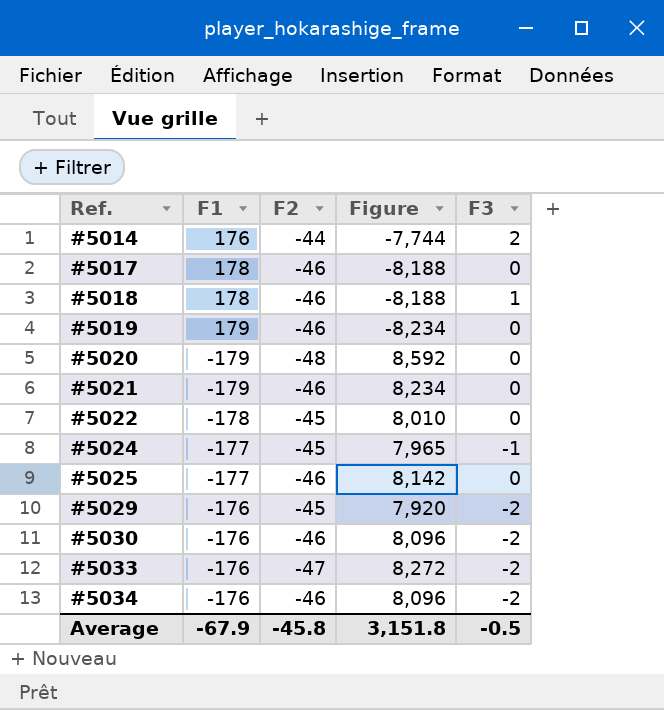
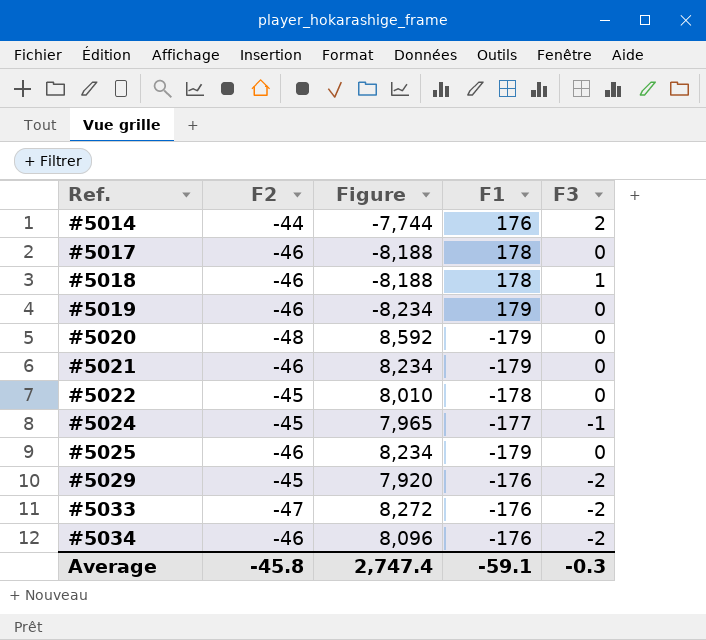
column F1 | position: 2 -> 4
row #5030: -176 | -46 | 8,096 | -2 -> none
#5025 | Figure: 8,142 -> 8,234
#5025 | F1: -177 -> -179
Average | Figure: 3,151.8 -> 2,747.4
Average | F1: -67.9 -> -59.1
Average | F3: -0.5 -> -0.3

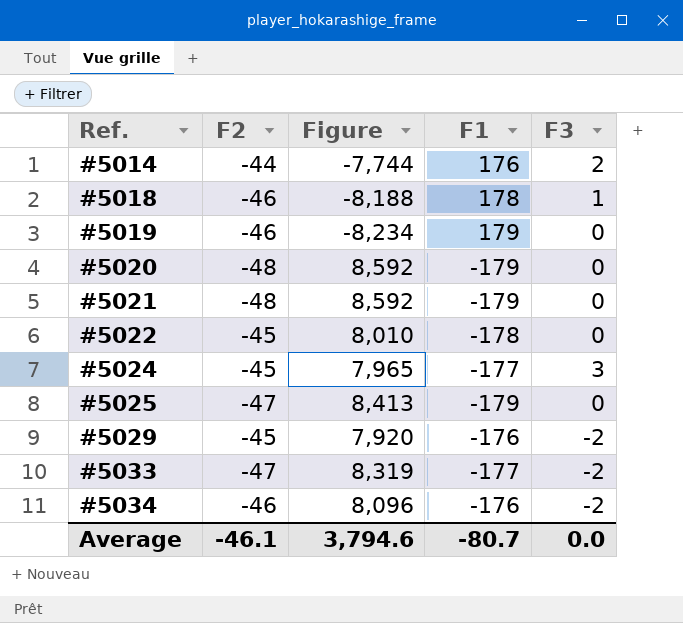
row #5017: -46 | -8,188 | 178 | 0 -> none
#5021 | F2: -46 -> -48
#5021 | Figure: 8,234 -> 8,592
#5024 | F3: -1 -> 3
#5025 | F2: -46 -> -47
#5025 | Figure: 8,234 -> 8,413
#5033 | Figure: 8,272 -> 8,319
#5033 | F1: -176 -> -177
Average | F2: -45.8 -> -46.1
Average | Figure: 2,747.4 -> 3,794.6
Average | F1: -59.1 -> -80.7
Average | F3: -0.3 -> 0.0

